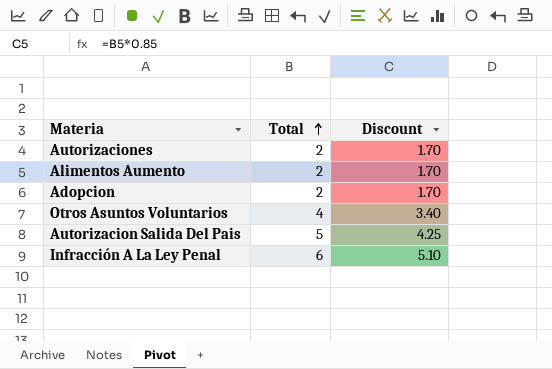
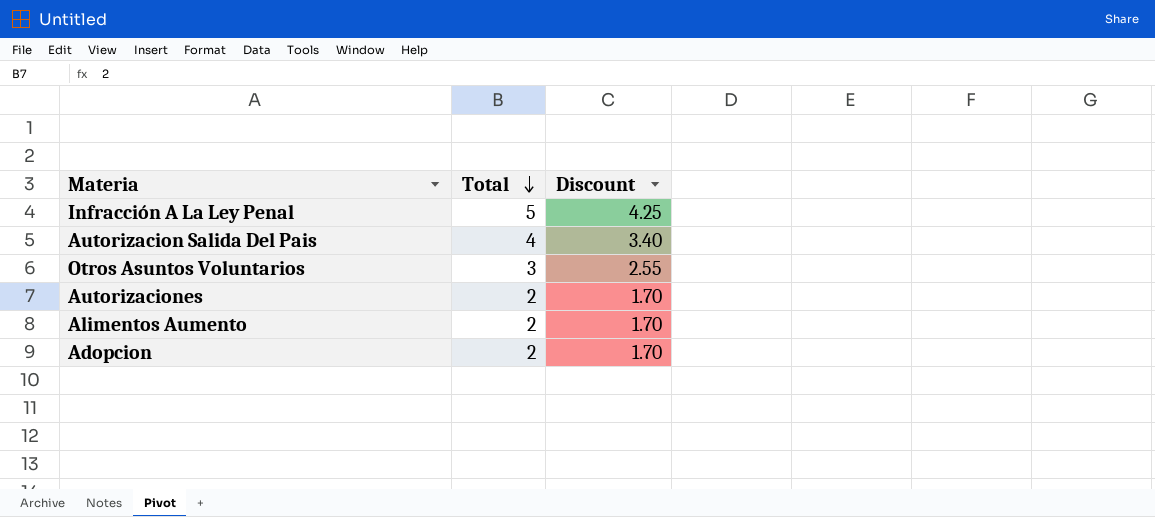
row order: Total ascending -> Total descending
Infracción A La Ley Penal | Total: 6 -> 5
Infracción A La Ley Penal | Discount: 5.10 -> 4.25
Autorizacion Salida Del Pais | Total: 5 -> 4
Autorizacion Salida Del Pais | Discount: 4.25 -> 3.40
Otros Asuntos Voluntarios | Total: 4 -> 3
Otros Asuntos Voluntarios | Discount: 3.40 -> 2.55

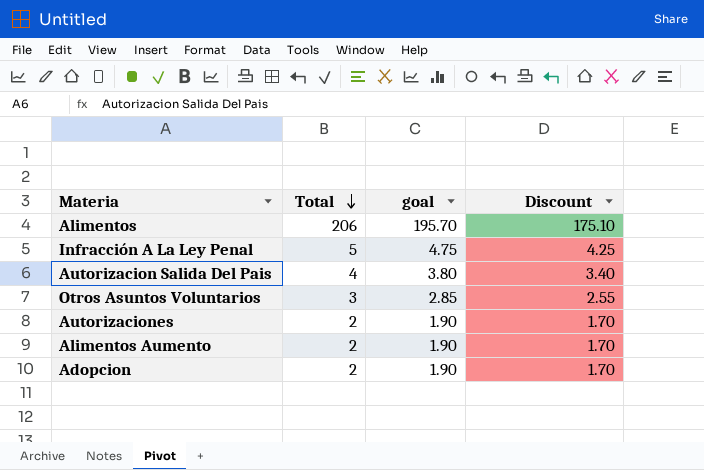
column goal | formula: none -> [Total] * 0.95
row Alimentos: none -> 206 | 195.70 | 175.10

